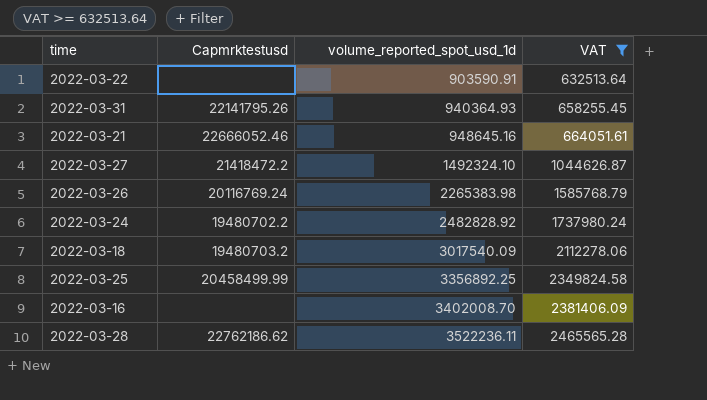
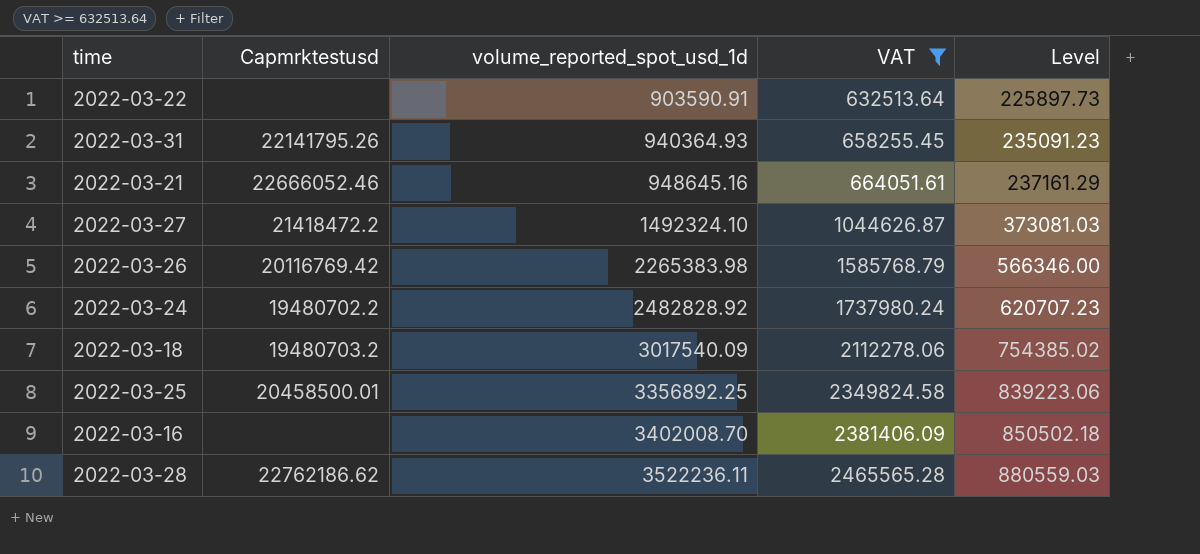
column Level | formula: none -> [volume_reported_spot_usd_1d] * 0.25
2022-03-26 | Capmrktestusd: 20116769.24 -> 20116769.42
2022-03-25 | Capmrktestusd: 20458499.99 -> 20458500.01

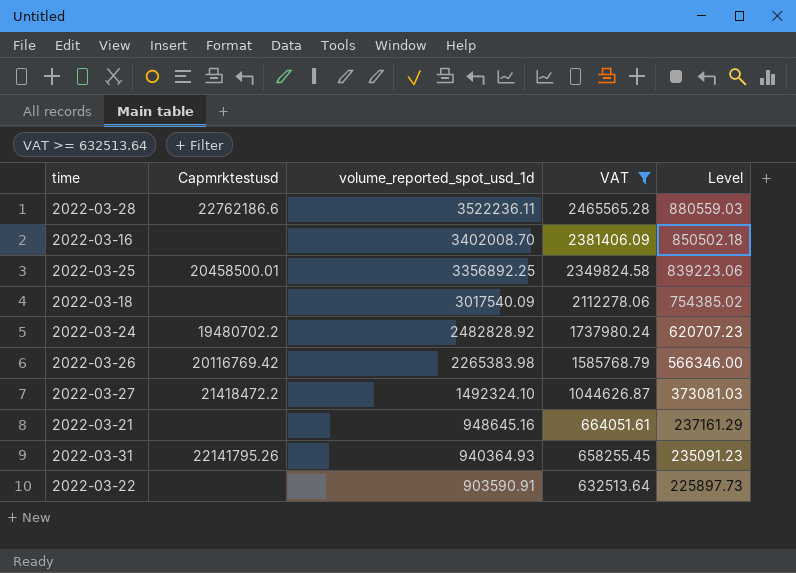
row order: volume_reported_spot_usd_1d ascending -> volume_reported_spot_usd_1d descending
2022-03-28 | Capmrktestusd: 22762186.62 -> 22762186.6
2022-03-18 | Capmrktestusd: 19480703.2 -> none
2022-03-21 | Capmrktestusd: 22666052.46 -> none

